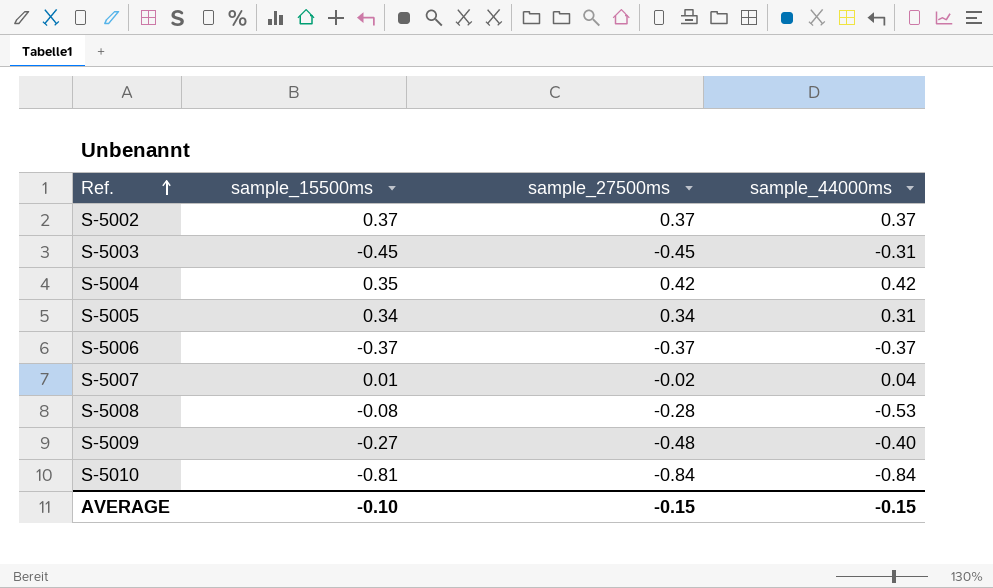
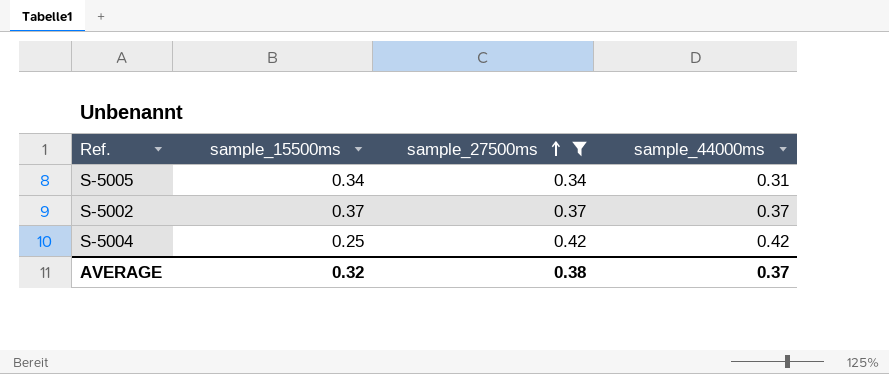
filter: none -> sample_27500ms >= 0.34
row order: Ref. ascending -> sample_27500ms ascending
S-5004 | sample_15500ms: 0.35 -> 0.25
AVERAGE | sample_15500ms: -0.10 -> 0.32
AVERAGE | sample_27500ms: -0.15 -> 0.38
AVERAGE | sample_44000ms: -0.15 -> 0.37

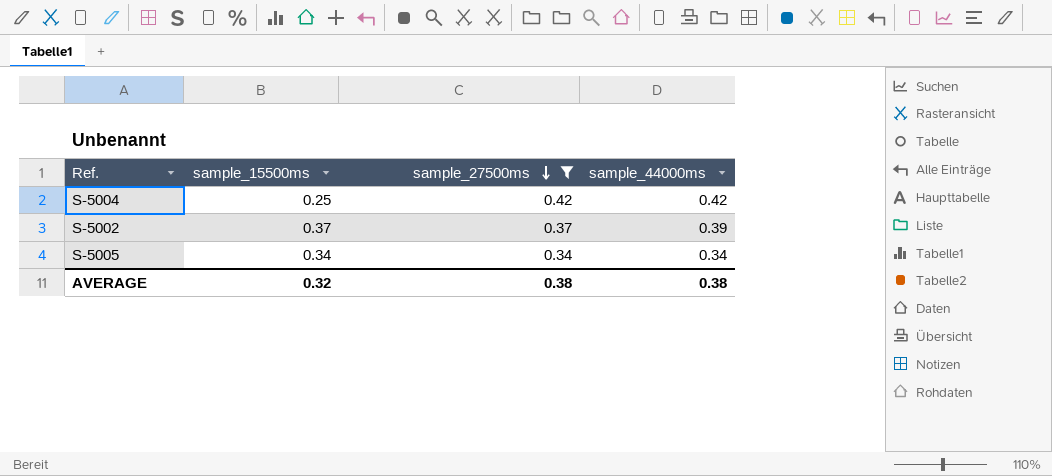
row order: sample_27500ms ascending -> sample_27500ms descending
S-5002 | sample_44000ms: 0.37 -> 0.39
S-5005 | sample_44000ms: 0.31 -> 0.34
AVERAGE | sample_44000ms: 0.37 -> 0.38

